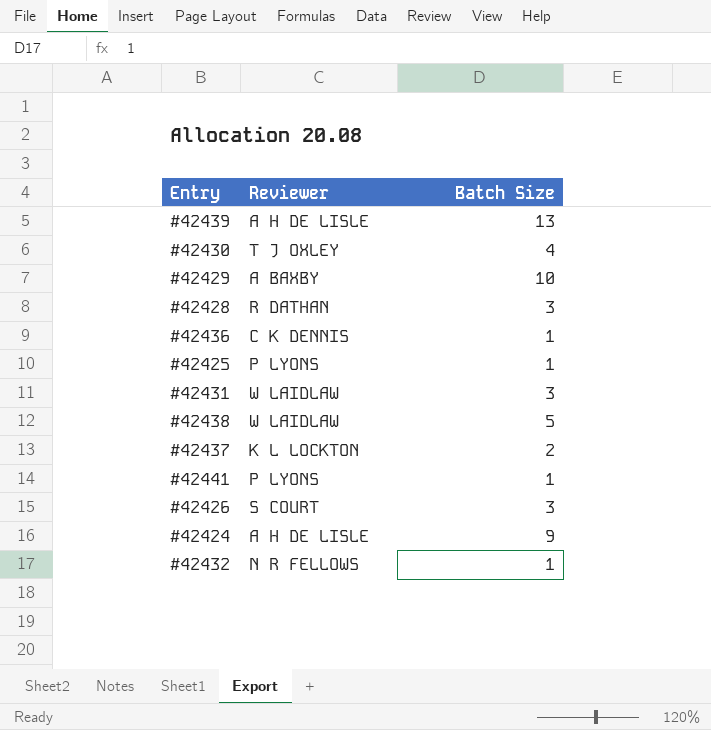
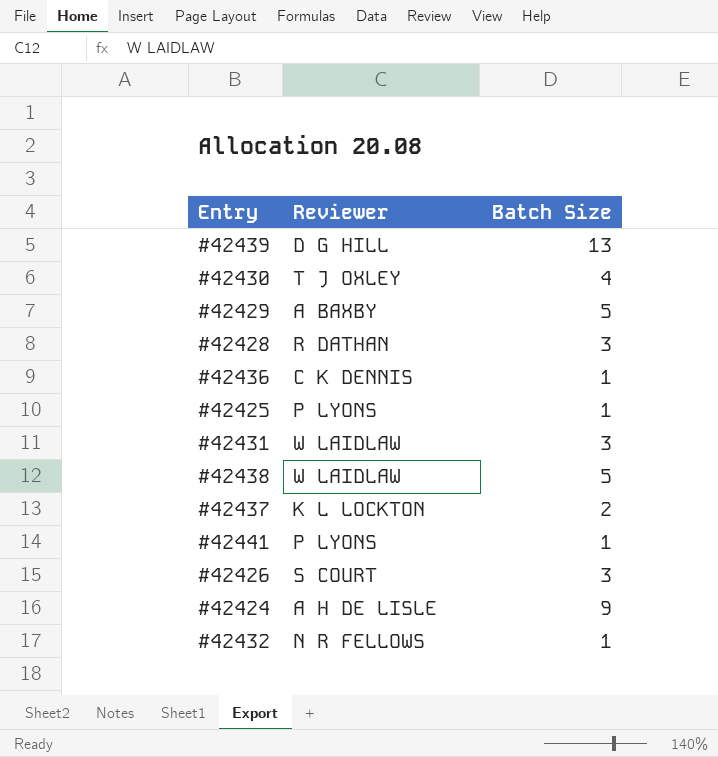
#42439 | Reviewer: A H DE LISLE -> D G HILL
#42429 | Batch Size: 10 -> 5

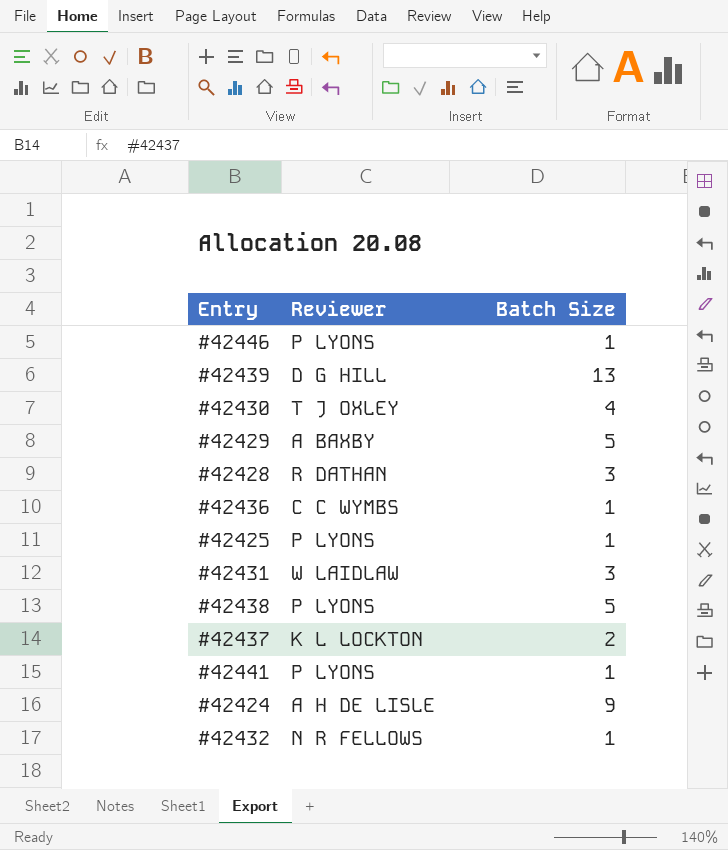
row #42426: S COURT | 3 -> none
row #42446: none -> P LYONS | 1
#42436 | Reviewer: C K DENNIS -> C C WYMBS
#42438 | Reviewer: W LAIDLAW -> P LYONS

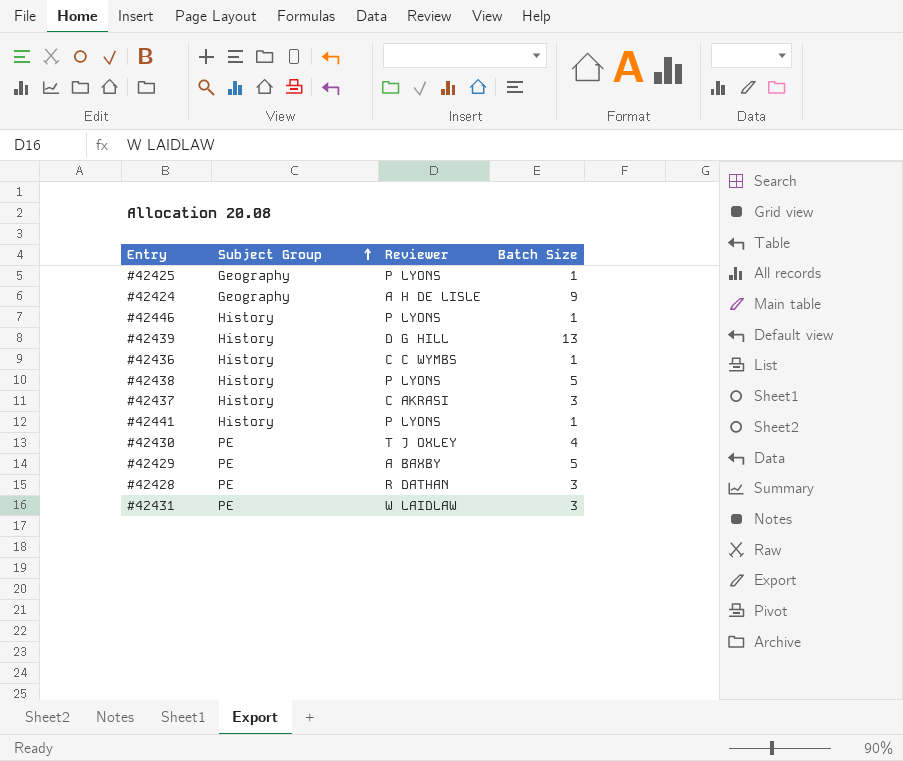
row order: none -> Subject Group ascending
column Subject Group | position: none -> 2
row #42432: N R FELLOWS | 1 -> none
#42437 | Reviewer: K L LOCKTON -> C AKRASI
#42437 | Batch Size: 2 -> 3

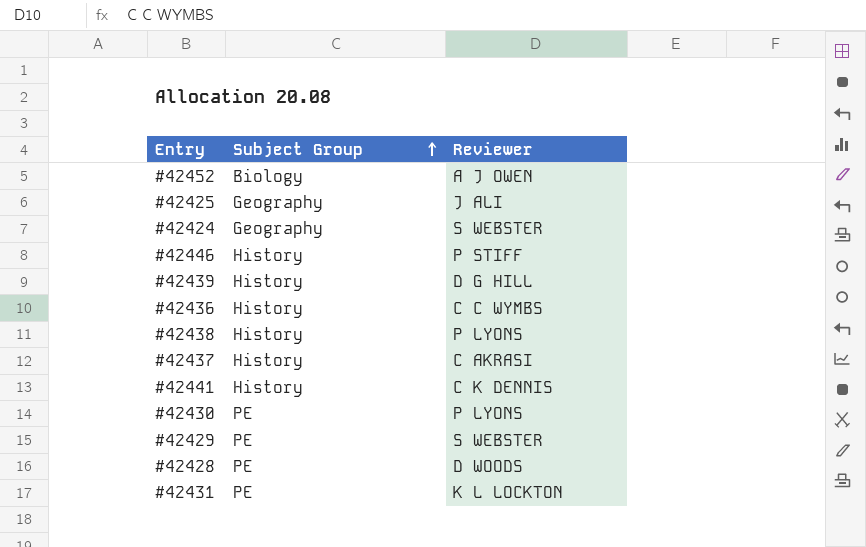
column Batch Size | position: 4 -> none
row #42452: none -> Biology | A J OWEN
#42425 | Reviewer: P LYONS -> J ALI
#42424 | Reviewer: A H DE LISLE -> S WEBSTER
#42446 | Reviewer: P LYONS -> P STIFF
#42441 | Reviewer: P LYONS -> C K DENNIS
#42430 | Reviewer: T J OXLEY -> P LYONS
#42429 | Reviewer: A BAXBY -> S WEBSTER
#42428 | Reviewer: R DATHAN -> D WOODS
#42431 | Reviewer: W LAIDLAW -> K L LOCKTON

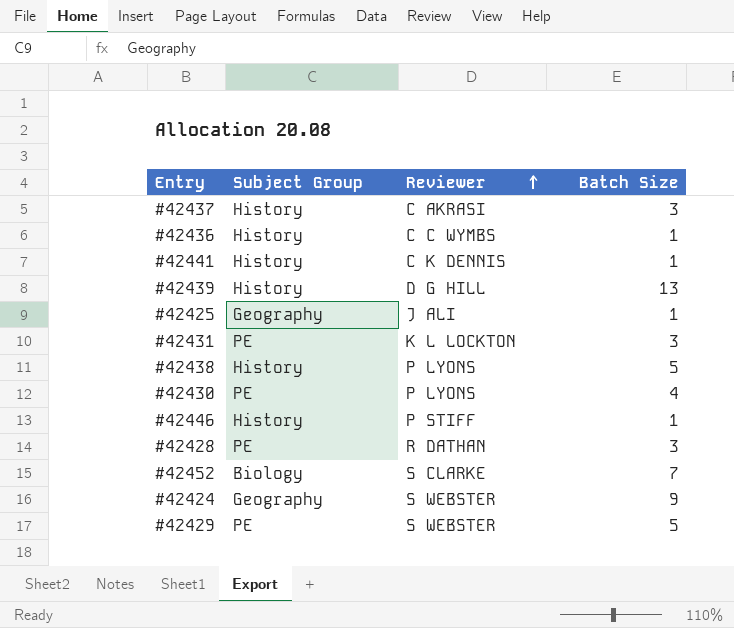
row order: Subject Group ascending -> Reviewer ascending
column Batch Size | position: none -> 4
#42428 | Reviewer: D WOODS -> R DATHAN
#42452 | Reviewer: A J OWEN -> S CLARKE

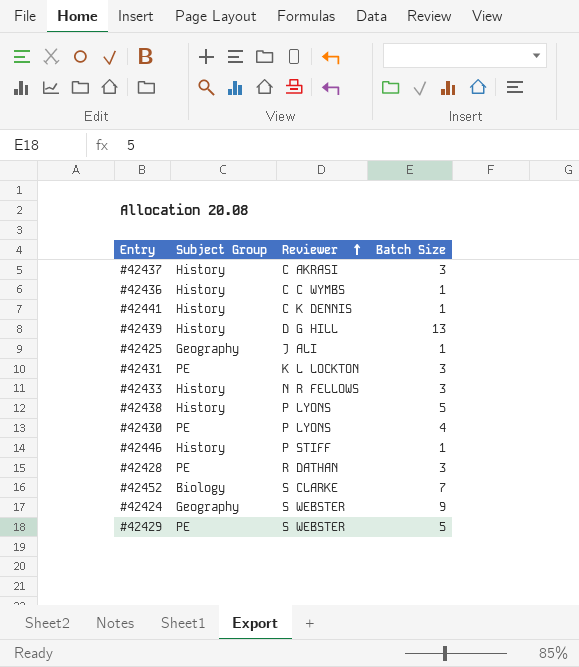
row #42433: none -> History | N R FELLOWS | 3

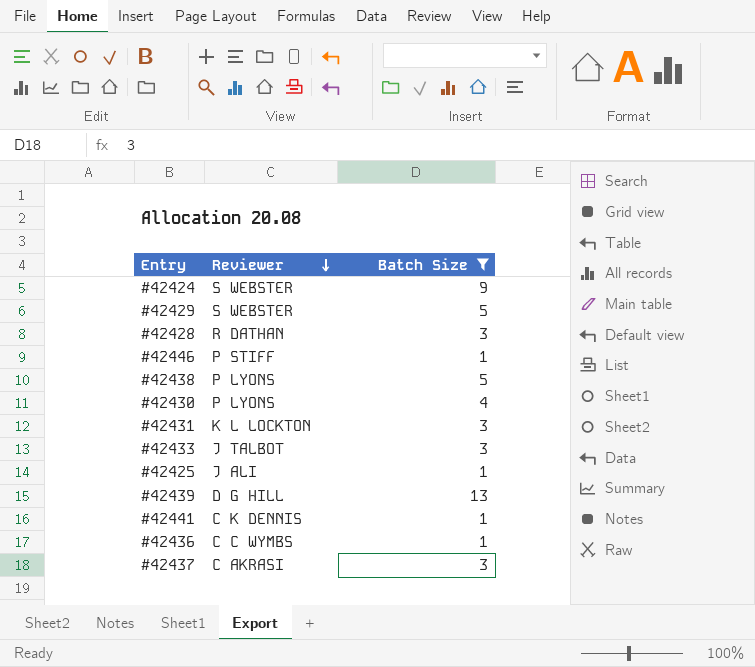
filter: none -> Batch Size != 7
row order: Reviewer ascending -> Reviewer descending
column Subject Group | position: 2 -> none
#42433 | Reviewer: N R FELLOWS -> J TALBOT

